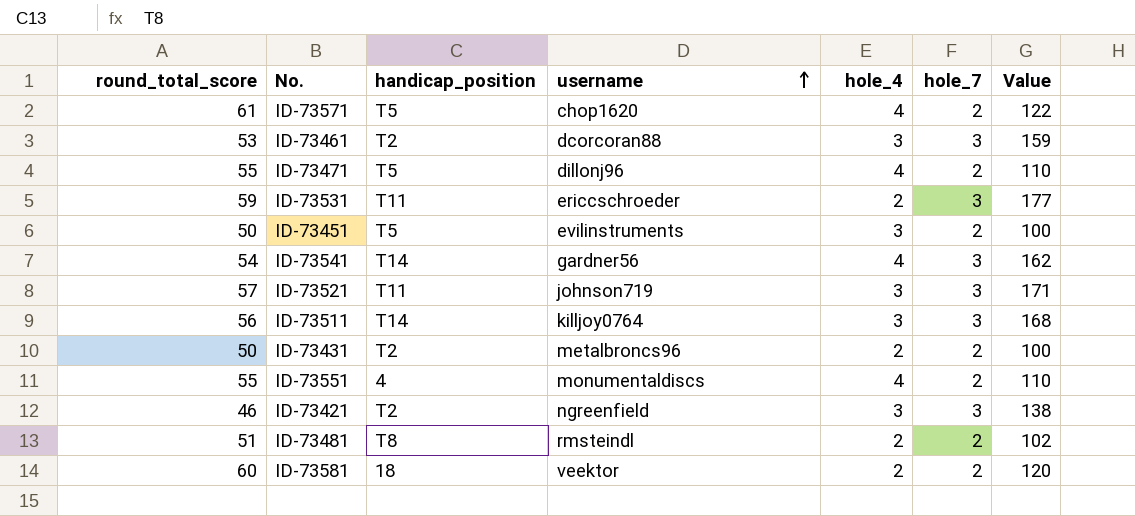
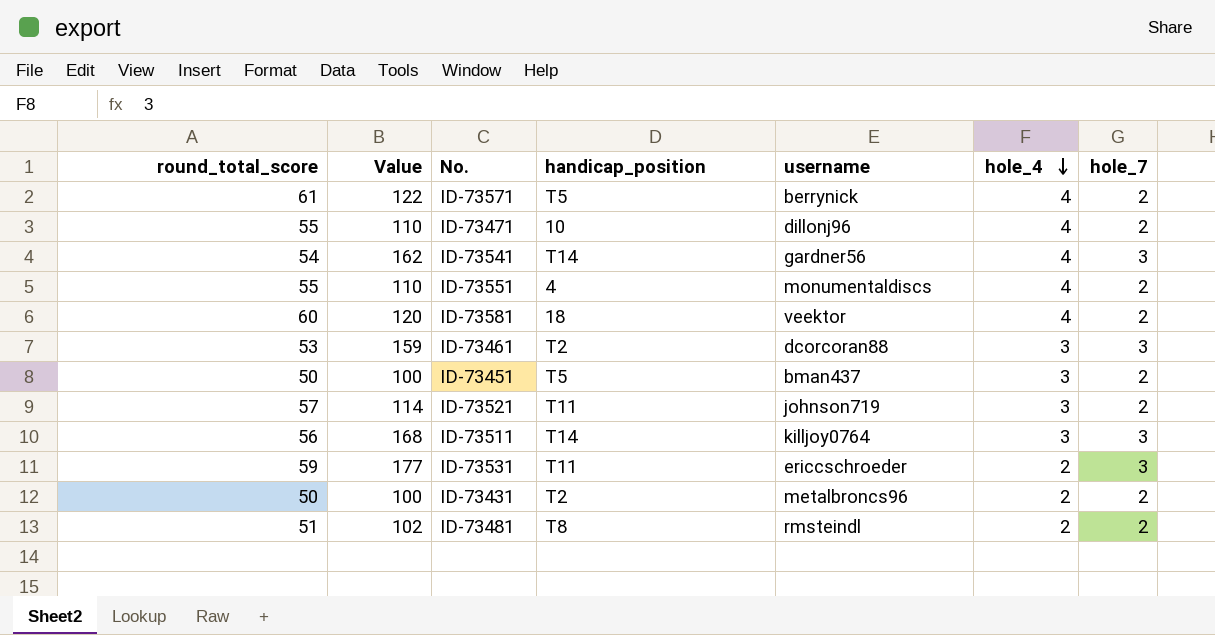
row order: username ascending -> hole_4 descending
column Value | position: 7 -> 2
row ID-73421: 46 | T2 | ngreenfield | 3 | 3 | 138 -> none
ID-73571 | username: chop1620 -> berrynick
ID-73471 | handicap_position: T5 -> 10
ID-73581 | hole_4: 2 -> 4
ID-73451 | username: evilinstruments -> bman437
ID-73521 | Value: 171 -> 114
ID-73521 | hole_7: 3 -> 2

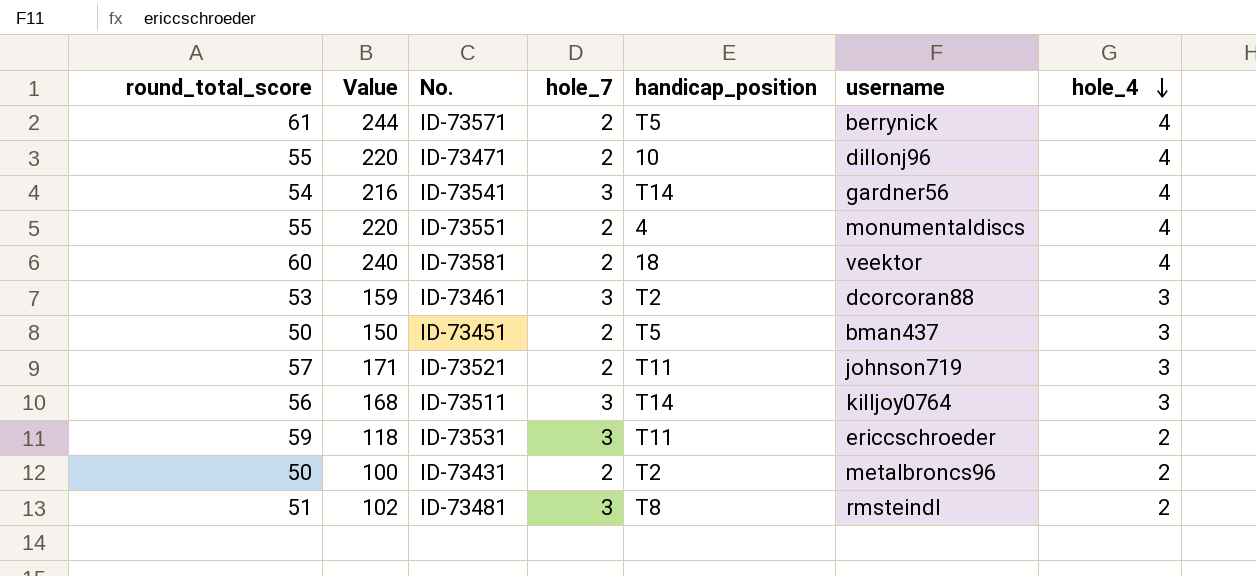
column Value | formula: [round_total_score] * [hole_7] -> [round_total_score] * [hole_4]
column hole_7 | position: 7 -> 4
ID-73481 | hole_7: 2 -> 3

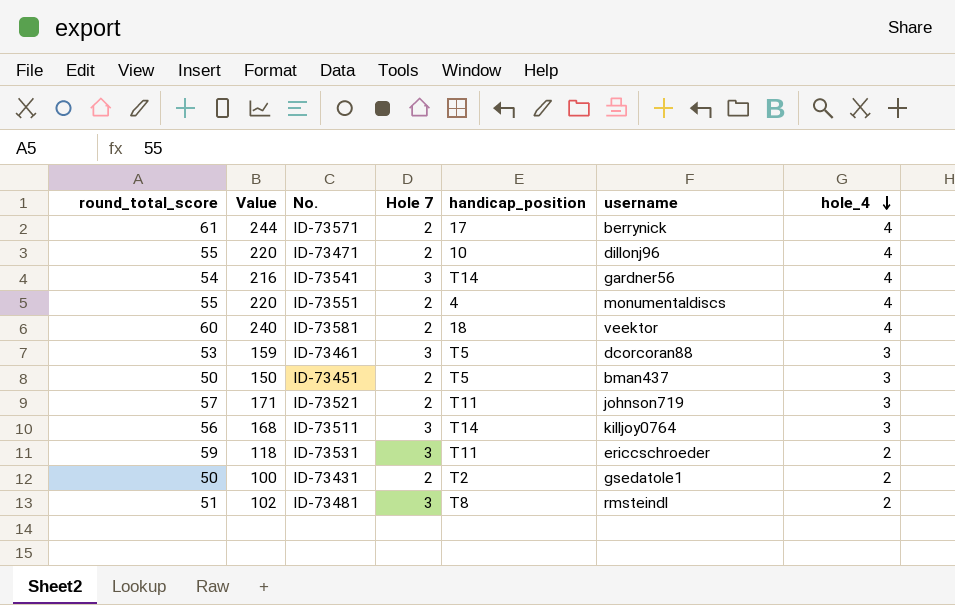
column name: hole_7 -> Hole 7
ID-73571 | handicap_position: T5 -> 17
ID-73461 | handicap_position: T2 -> T5
ID-73431 | username: metalbroncs96 -> gsedatole1

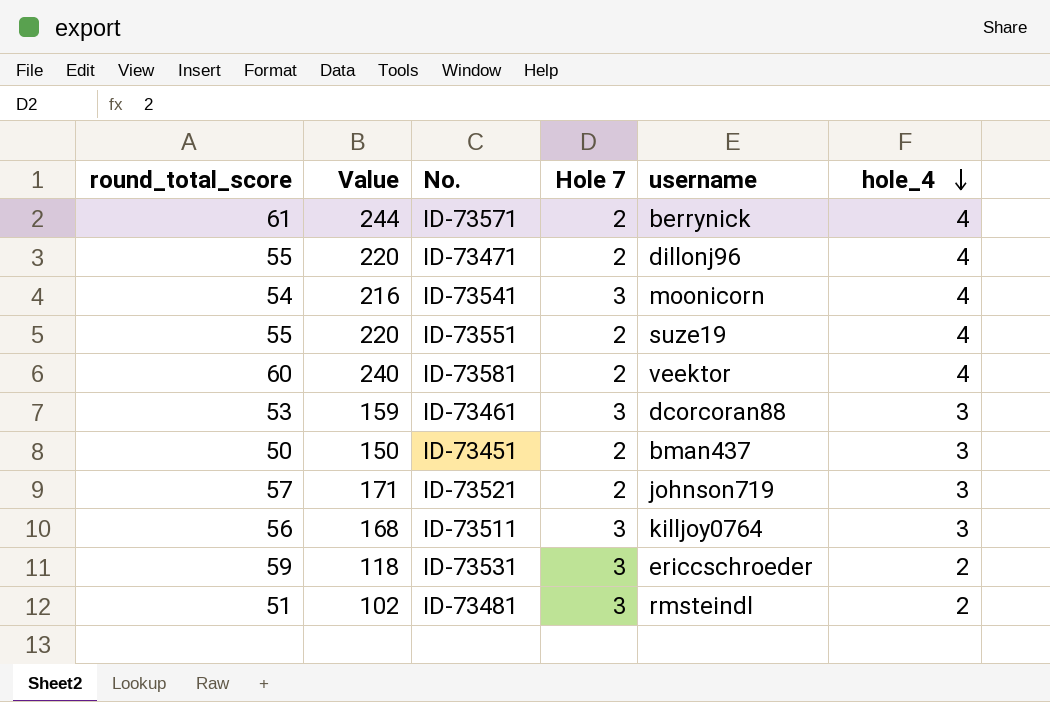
column handicap_position | position: 5 -> none
row ID-73431: 50 | 100 | 2 | T2 | gsedatole1 | 2 -> none
ID-73541 | username: gardner56 -> moonicorn
ID-73551 | username: monumentaldiscs -> suze19

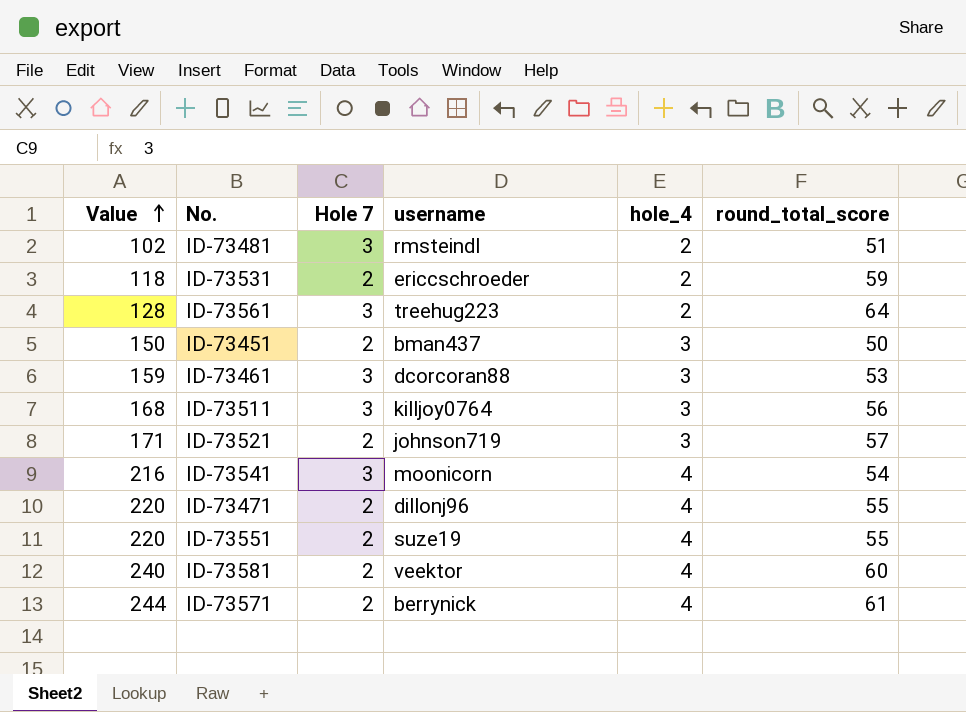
row order: hole_4 descending -> Value ascending
column round_total_score | position: 1 -> 6
ID-73531 | Hole 7: 3 -> 2
row ID-73561: none -> 128 | 3 | treehug223 | 2 | 64

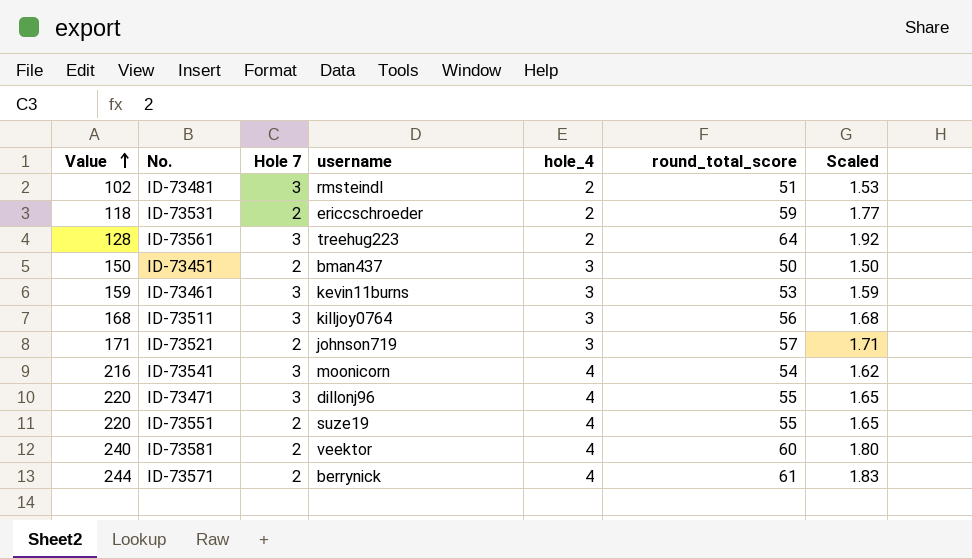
column Scaled | formula: none -> [round_total_score] * 0.03
ID-73461 | username: dcorcoran88 -> kevin11burns
ID-73471 | Hole 7: 2 -> 3

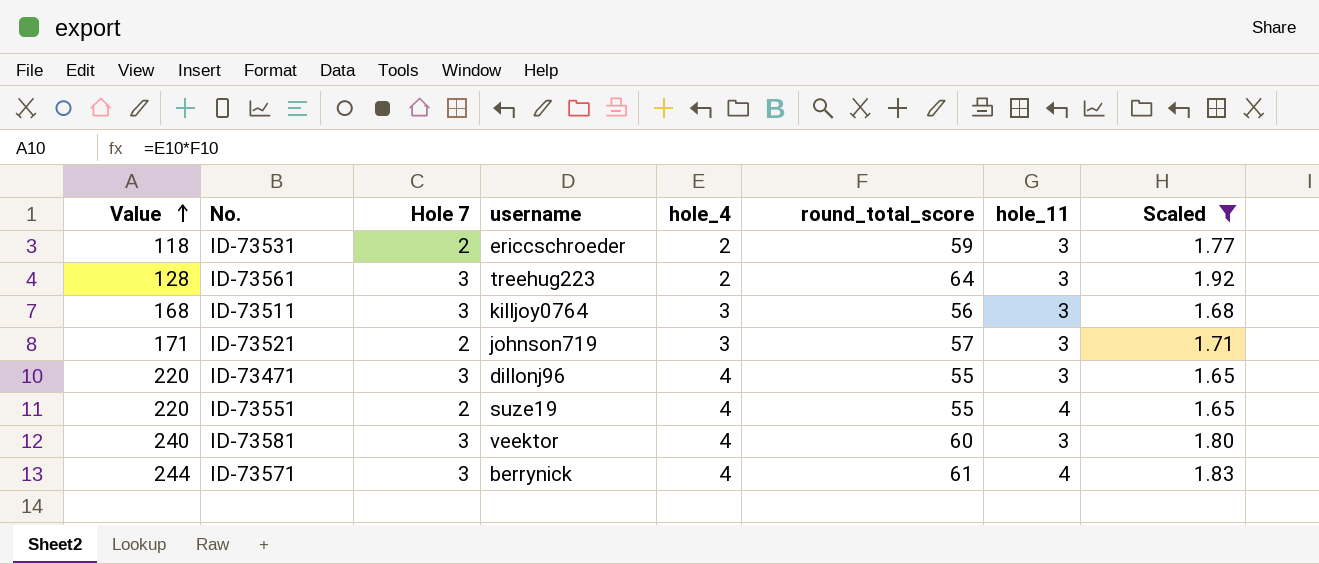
filter: none -> Scaled >= 1.65
column hole_11 | position: none -> 7
ID-73581 | Hole 7: 2 -> 3
ID-73571 | Hole 7: 2 -> 3

